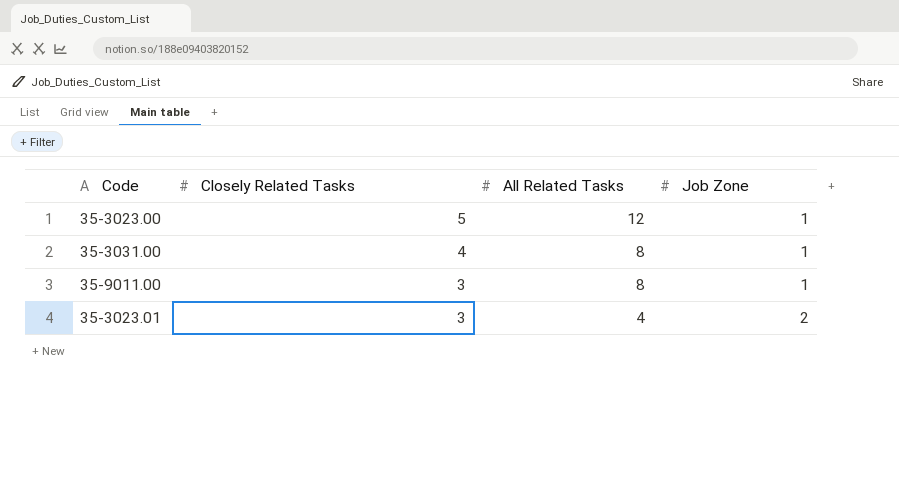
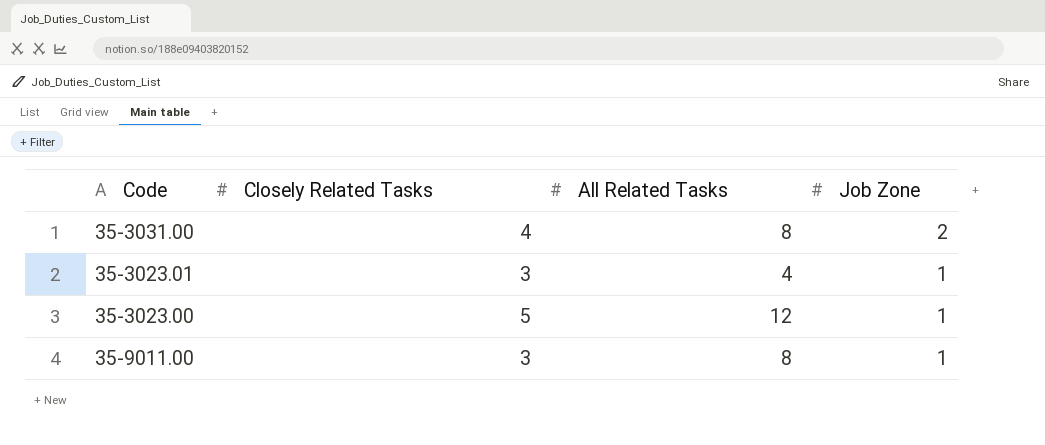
row order: Closely Related Tasks descending -> Job Zone descending
35-3031.00 | Job Zone: 1 -> 2
35-3023.01 | Job Zone: 2 -> 1

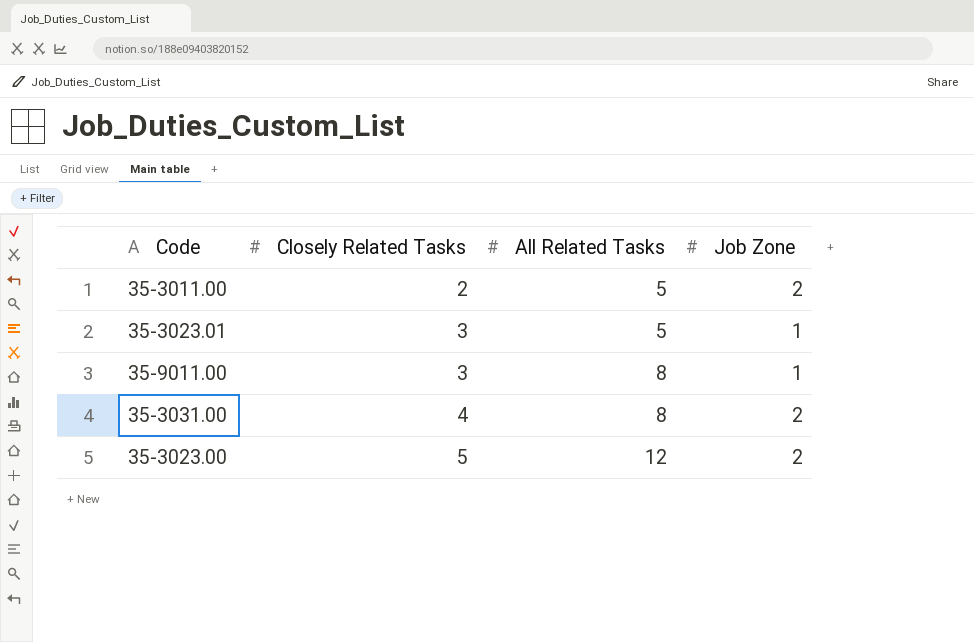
row order: Job Zone descending -> Closely Related Tasks ascending
row 35-3011.00: none -> 2 | 5 | 2
35-3023.01 | All Related Tasks: 4 -> 5
35-3023.00 | Job Zone: 1 -> 2

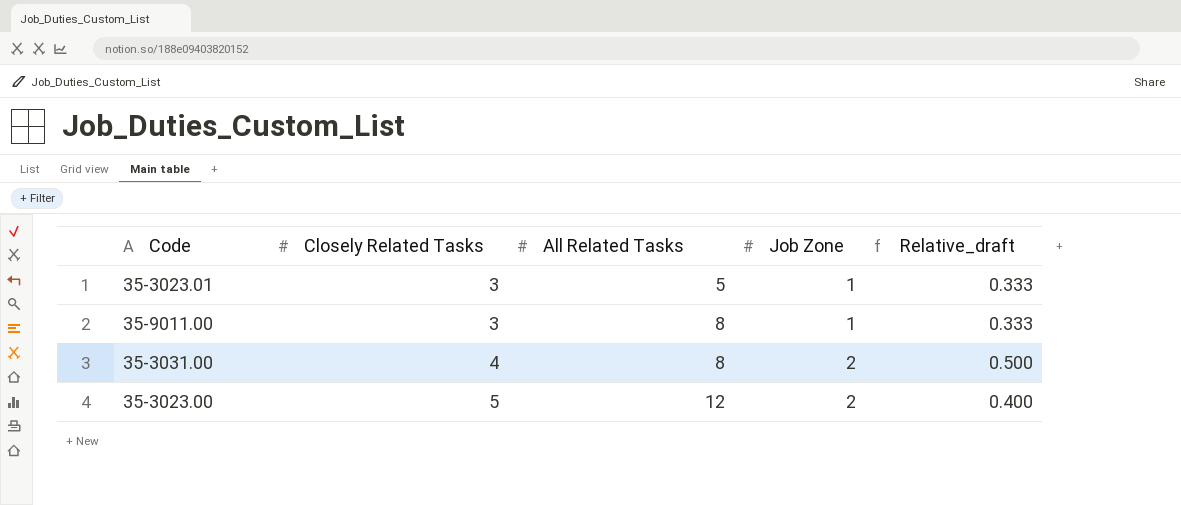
column Relative_draft | formula: none -> [Job Zone] / [Closely Related Tasks]
row 35-3011.00: 2 | 5 | 2 -> none

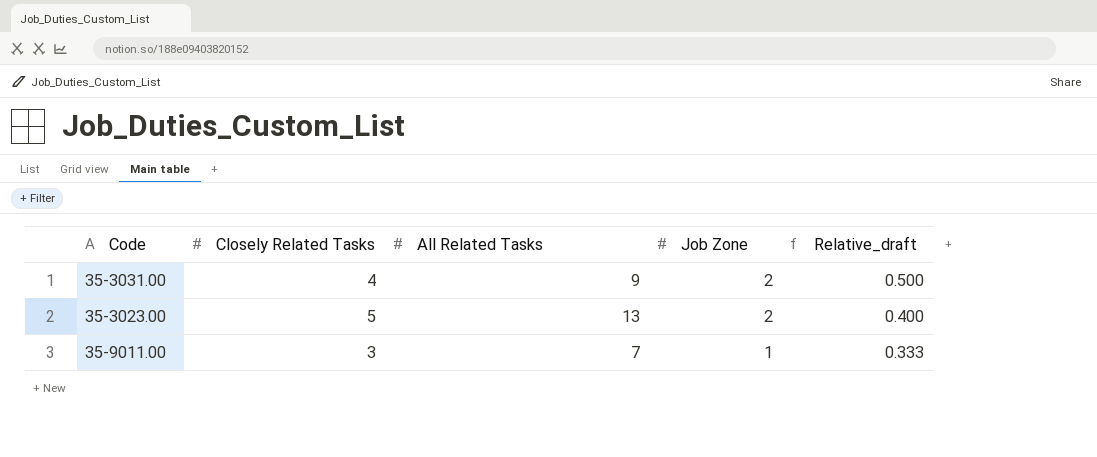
row order: Closely Related Tasks ascending -> Job Zone descending
row 35-3023.01: 3 | 5 | 1 | 0.333 -> none
35-3031.00 | All Related Tasks: 8 -> 9
35-3023.00 | All Related Tasks: 12 -> 13
35-9011.00 | All Related Tasks: 8 -> 7

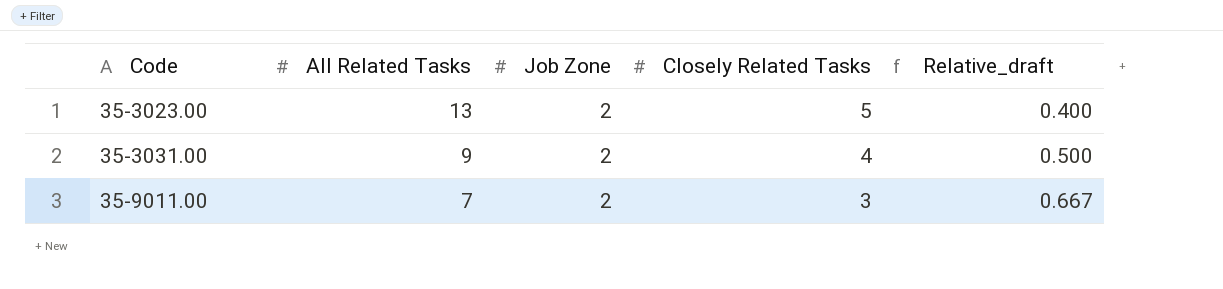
row order: Job Zone descending -> Code ascending
column Closely Related Tasks | position: 2 -> 4
35-9011.00 | Job Zone: 1 -> 2
35-9011.00 | Relative_draft: 0.333 -> 0.667

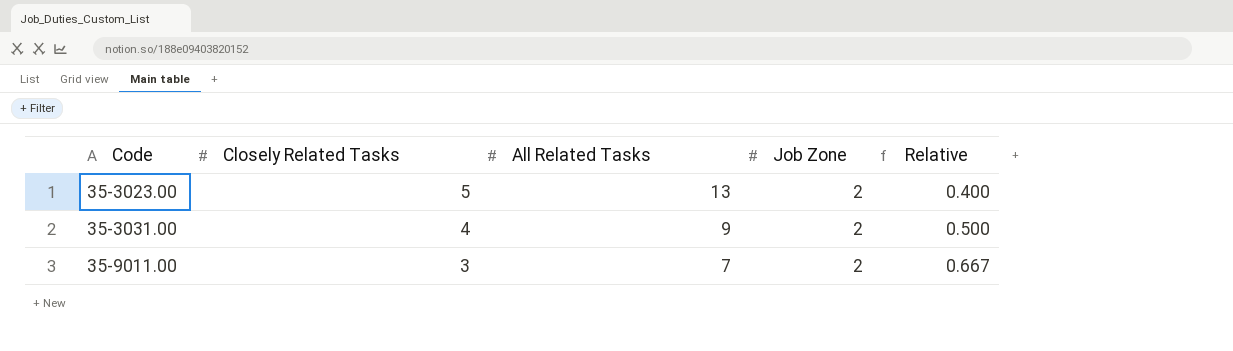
column Closely Related Tasks | position: 4 -> 2
column name: Relative_draft -> Relative

